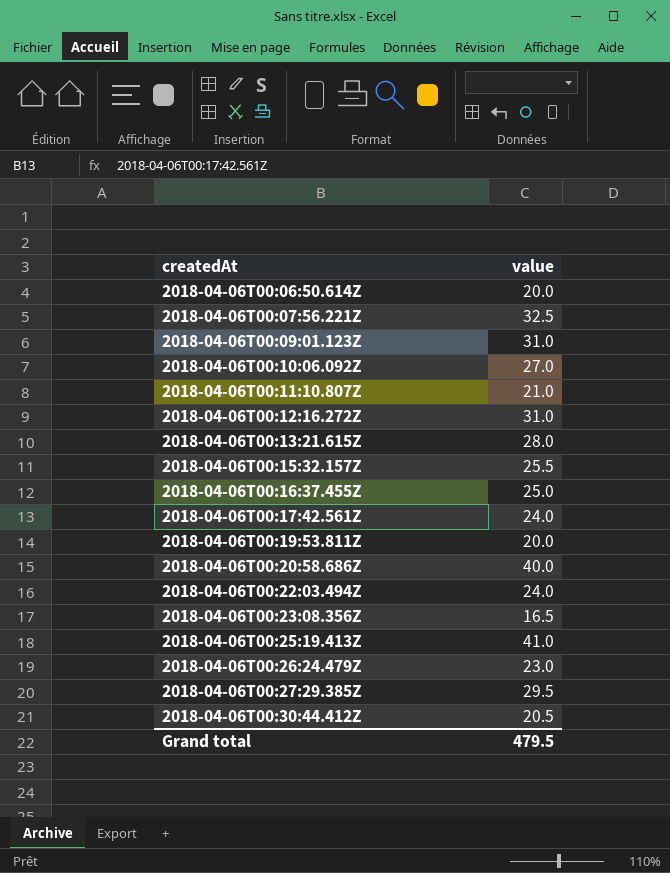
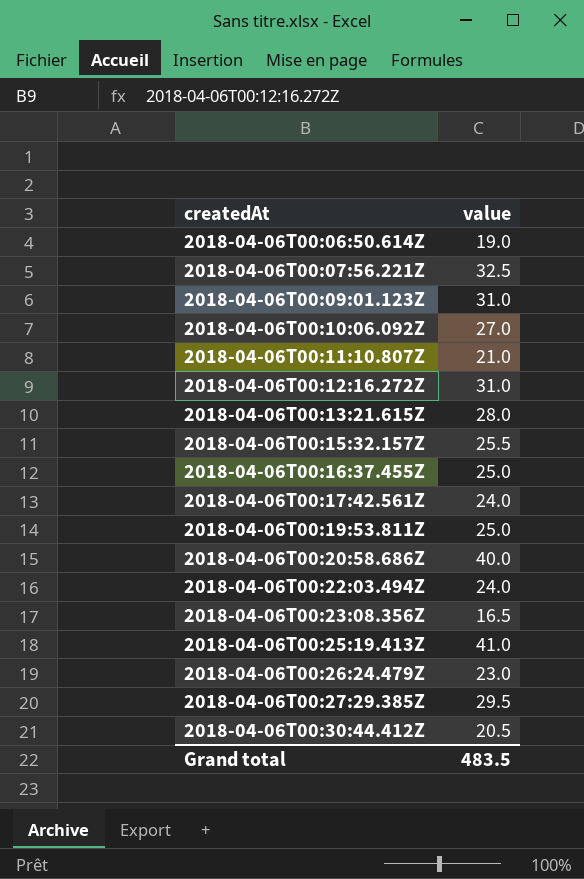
2018-04-06T00:06:50.614Z | value: 20.0 -> 19.0
2018-04-06T00:19:53.811Z | value: 20.0 -> 25.0
Grand total | value: 479.5 -> 483.5

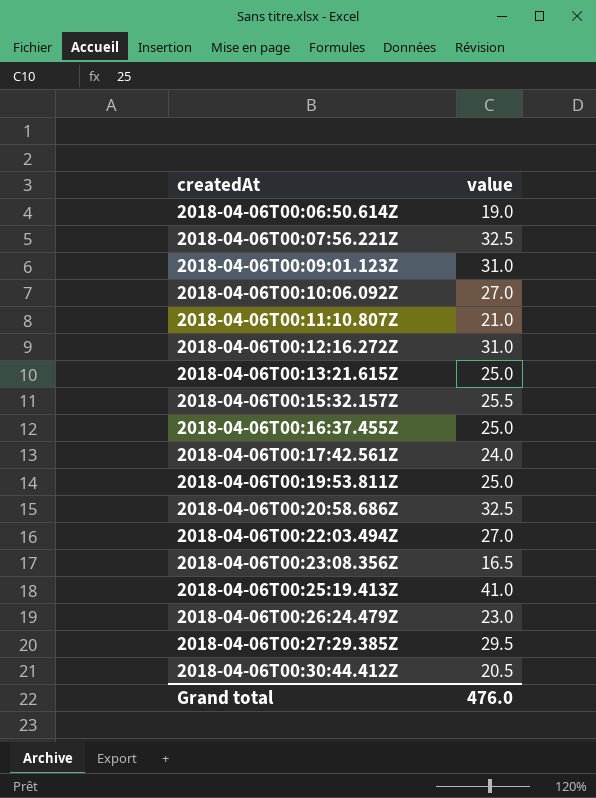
2018-04-06T00:13:21.615Z | value: 28.0 -> 25.0
2018-04-06T00:20:58.686Z | value: 40.0 -> 32.5
2018-04-06T00:22:03.494Z | value: 24.0 -> 27.0
Grand total | value: 483.5 -> 476.0

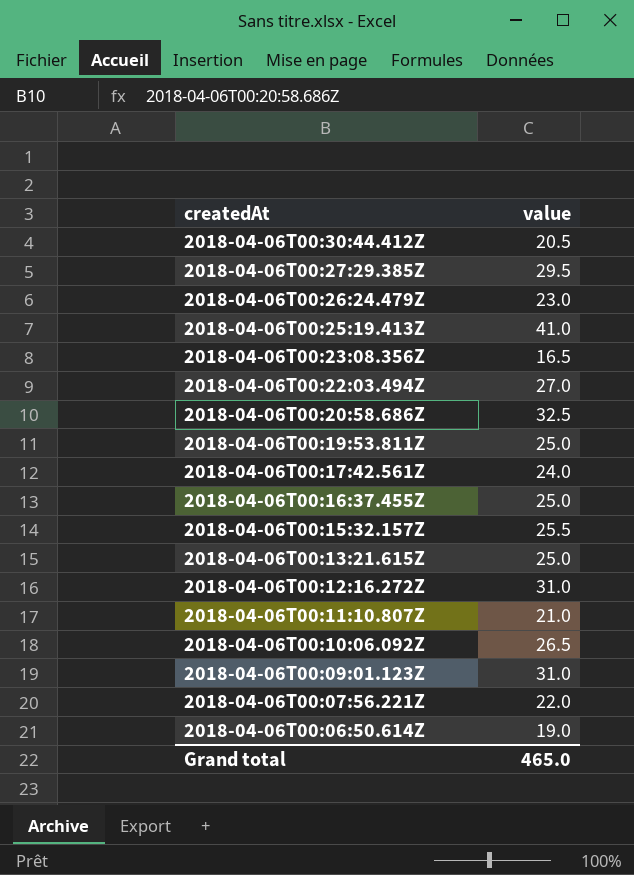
row order: createdAt ascending -> createdAt descending
2018-04-06T00:10:06.092Z | value: 27.0 -> 26.5
2018-04-06T00:07:56.221Z | value: 32.5 -> 22.0
Grand total | value: 476.0 -> 465.0

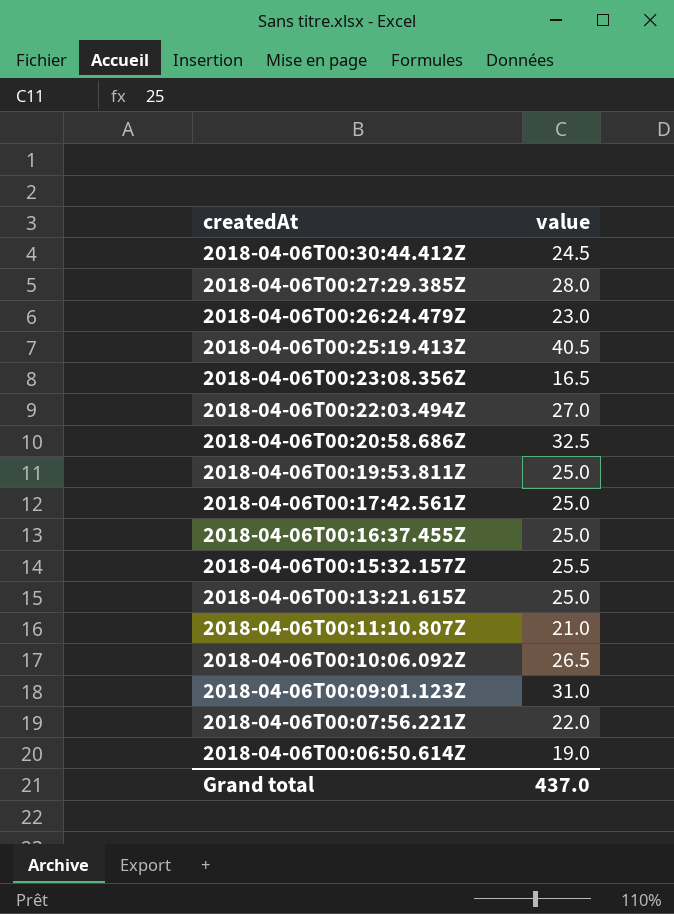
row 2018-04-06T00:12:16.272Z: 31.0 -> none
2018-04-06T00:30:44.412Z | value: 20.5 -> 24.5
2018-04-06T00:27:29.385Z | value: 29.5 -> 28.0
2018-04-06T00:25:19.413Z | value: 41.0 -> 40.5
2018-04-06T00:17:42.561Z | value: 24.0 -> 25.0
Grand total | value: 465.0 -> 437.0

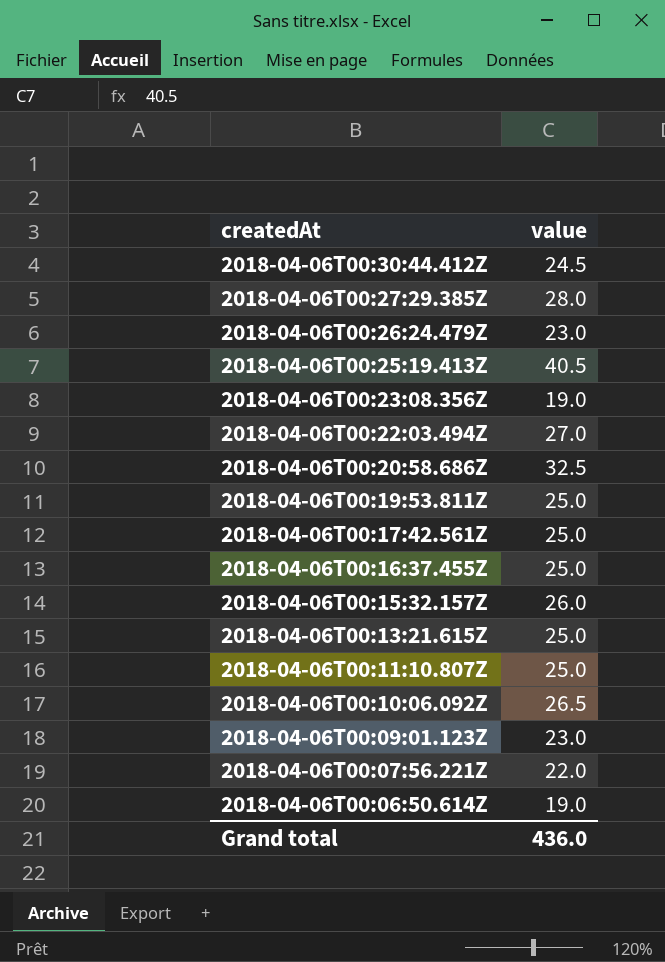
2018-04-06T00:23:08.356Z | value: 16.5 -> 19.0
2018-04-06T00:15:32.157Z | value: 25.5 -> 26.0
2018-04-06T00:11:10.807Z | value: 21.0 -> 25.0
2018-04-06T00:09:01.123Z | value: 31.0 -> 23.0
Grand total | value: 437.0 -> 436.0

